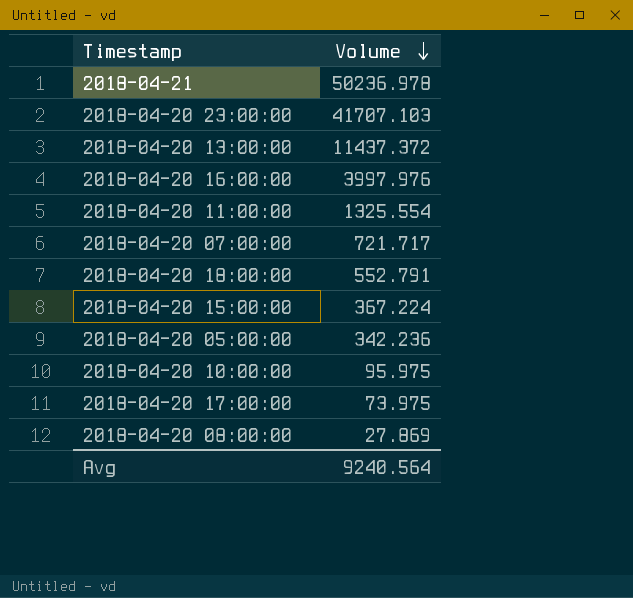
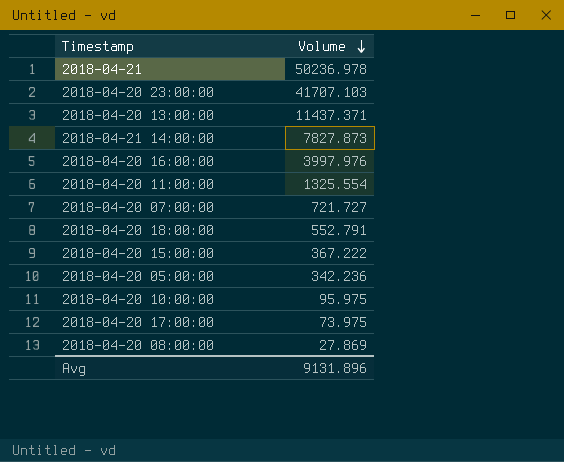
2018-04-20 13:00:00 | Volume: 11437.372 -> 11437.371
row 2018-04-21 14:00:00: none -> 7827.873
2018-04-20 07:00:00 | Volume: 721.717 -> 721.727
2018-04-20 15:00:00 | Volume: 367.224 -> 367.222
Avg | Volume: 9240.564 -> 9131.896

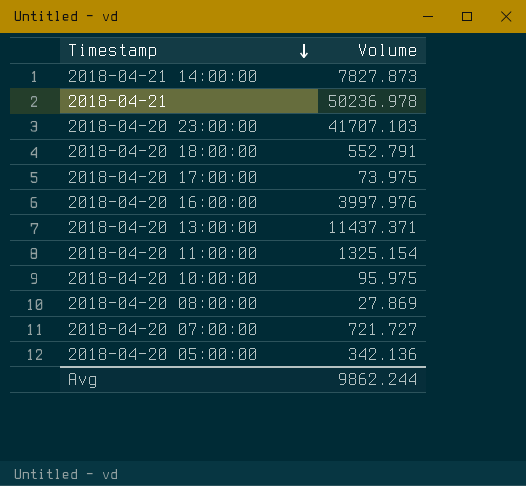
row order: Volume descending -> Timestamp descending
row 2018-04-20 15:00:00: 367.222 -> none
2018-04-20 11:00:00 | Volume: 1325.554 -> 1325.154
2018-04-20 05:00:00 | Volume: 342.236 -> 342.136
Avg | Volume: 9131.896 -> 9862.244

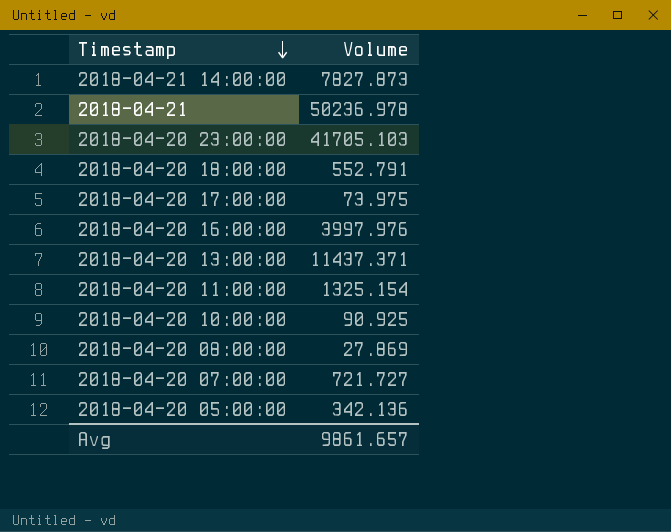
2018-04-20 23:00:00 | Volume: 41707.103 -> 41705.103
2018-04-20 10:00:00 | Volume: 95.975 -> 90.925
Avg | Volume: 9862.244 -> 9861.657

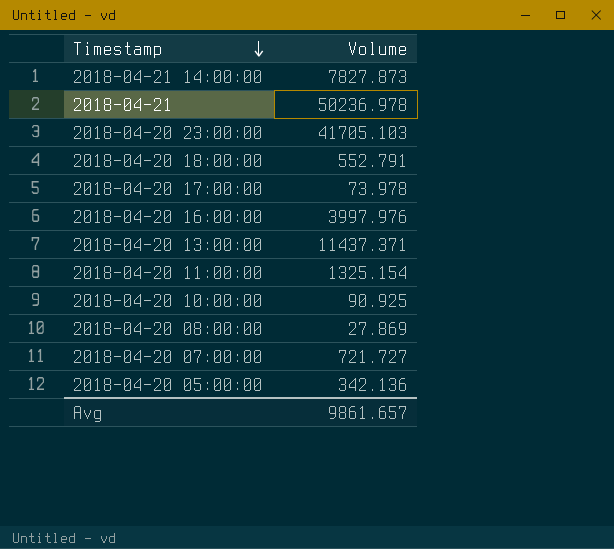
2018-04-20 17:00:00 | Volume: 73.975 -> 73.978

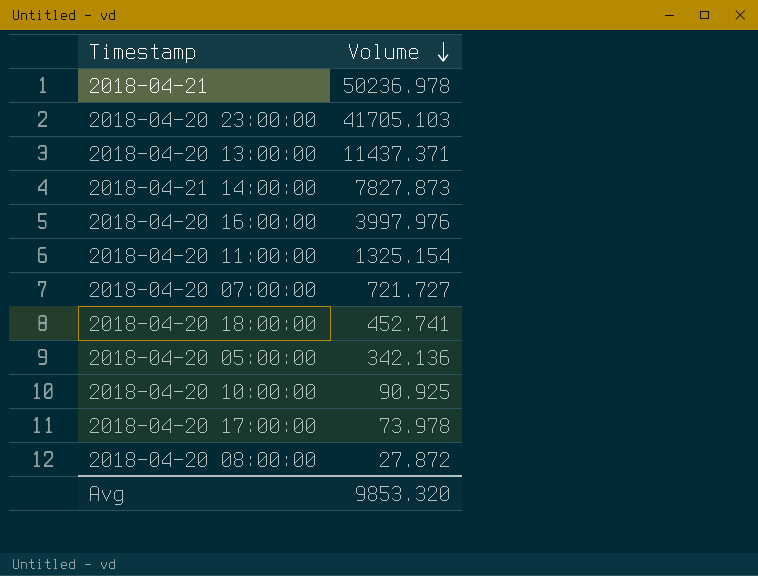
row order: Timestamp descending -> Volume descending
2018-04-20 18:00:00 | Volume: 552.791 -> 452.741
2018-04-20 08:00:00 | Volume: 27.869 -> 27.872
Avg | Volume: 9861.657 -> 9853.320

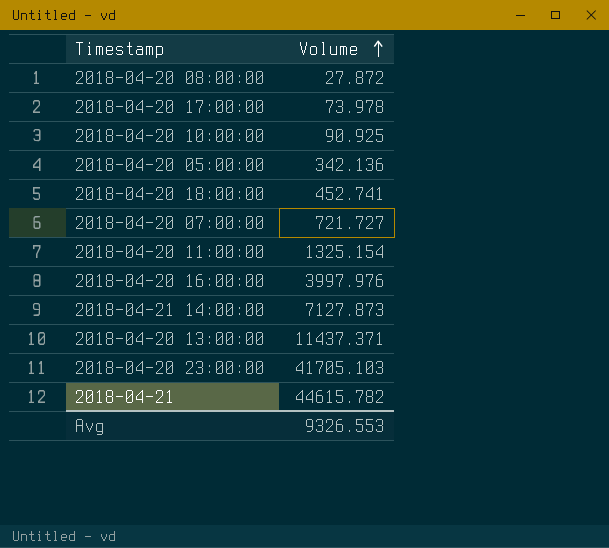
row order: Volume descending -> Volume ascending
2018-04-21 14:00:00 | Volume: 7827.873 -> 7127.873
2018-04-21 | Volume: 50236.978 -> 44615.782
Avg | Volume: 9853.320 -> 9326.553

